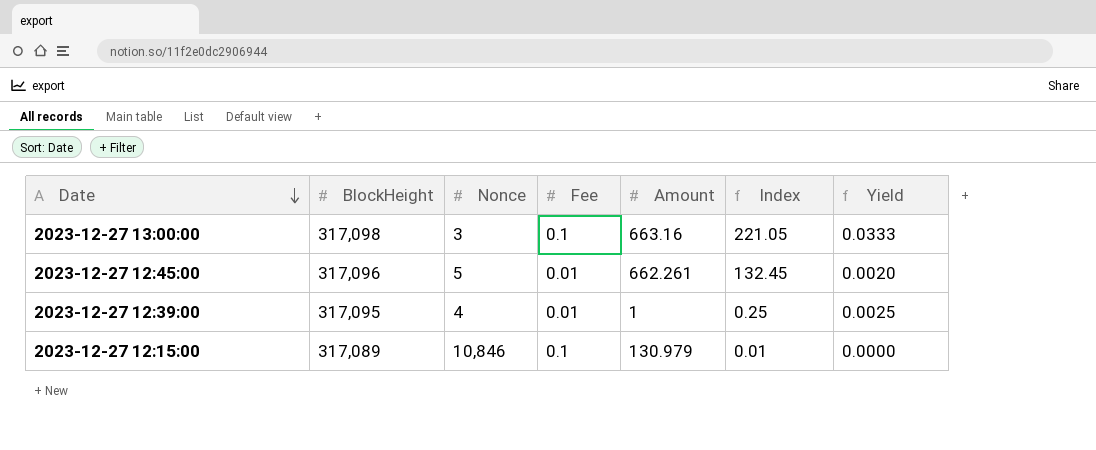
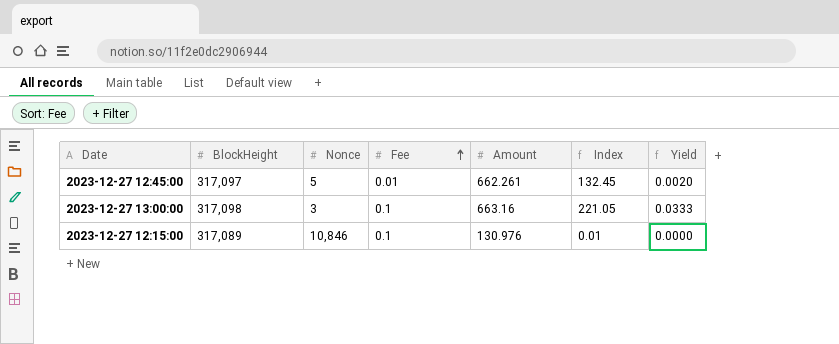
row order: Date descending -> Fee ascending
row 2023-12-27 12:39:00: 317,095 | 4 | 0.01 | 1 | 0.25 | 0.0025 -> none
2023-12-27 12:45:00 | BlockHeight: 317,096 -> 317,097
2023-12-27 12:15:00 | Amount: 130.979 -> 130.976

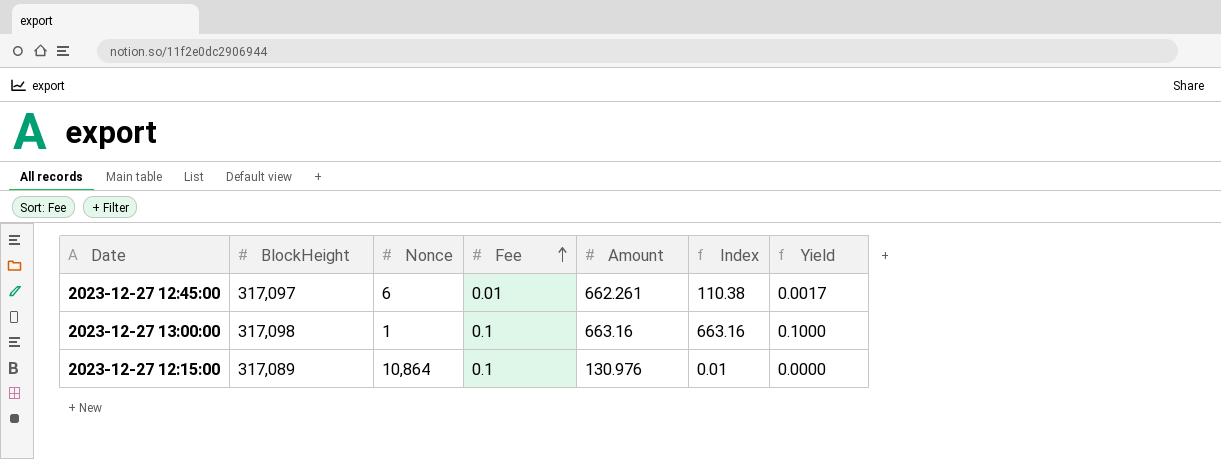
2023-12-27 12:45:00 | Nonce: 5 -> 6
2023-12-27 12:45:00 | Index: 132.45 -> 110.38
2023-12-27 12:45:00 | Yield: 0.0020 -> 0.0017
2023-12-27 13:00:00 | Nonce: 3 -> 1
2023-12-27 13:00:00 | Index: 221.05 -> 663.16
2023-12-27 13:00:00 | Yield: 0.0333 -> 0.1000
2023-12-27 12:15:00 | Nonce: 10,846 -> 10,864

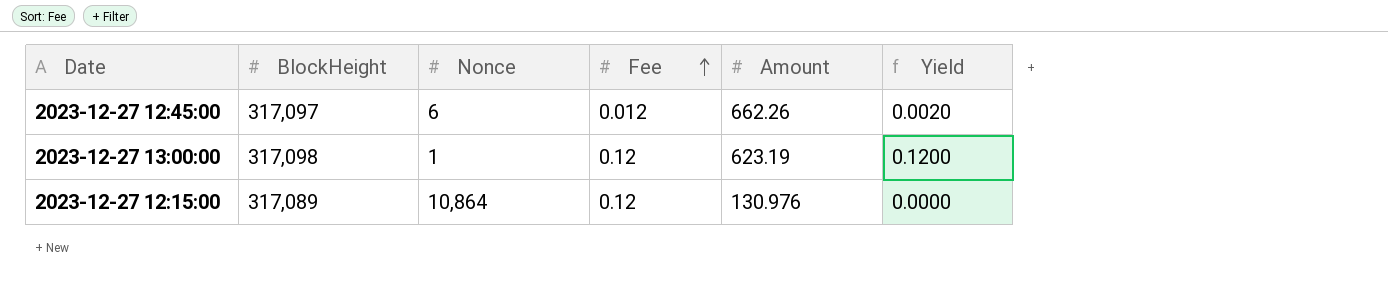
column Index | formula: [Amount] / [Nonce] -> none
2023-12-27 12:45:00 | Fee: 0.01 -> 0.012
2023-12-27 12:45:00 | Amount: 662.261 -> 662.26
2023-12-27 12:45:00 | Yield: 0.0017 -> 0.0020
2023-12-27 13:00:00 | Fee: 0.1 -> 0.12
2023-12-27 13:00:00 | Amount: 663.16 -> 623.19
2023-12-27 13:00:00 | Yield: 0.1000 -> 0.1200
2023-12-27 12:15:00 | Fee: 0.1 -> 0.12

